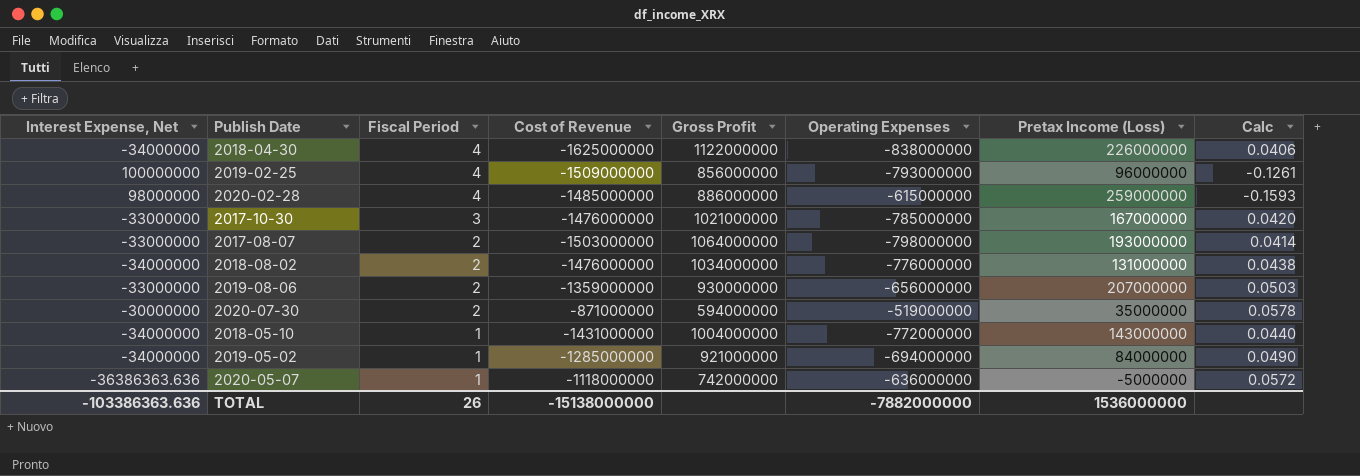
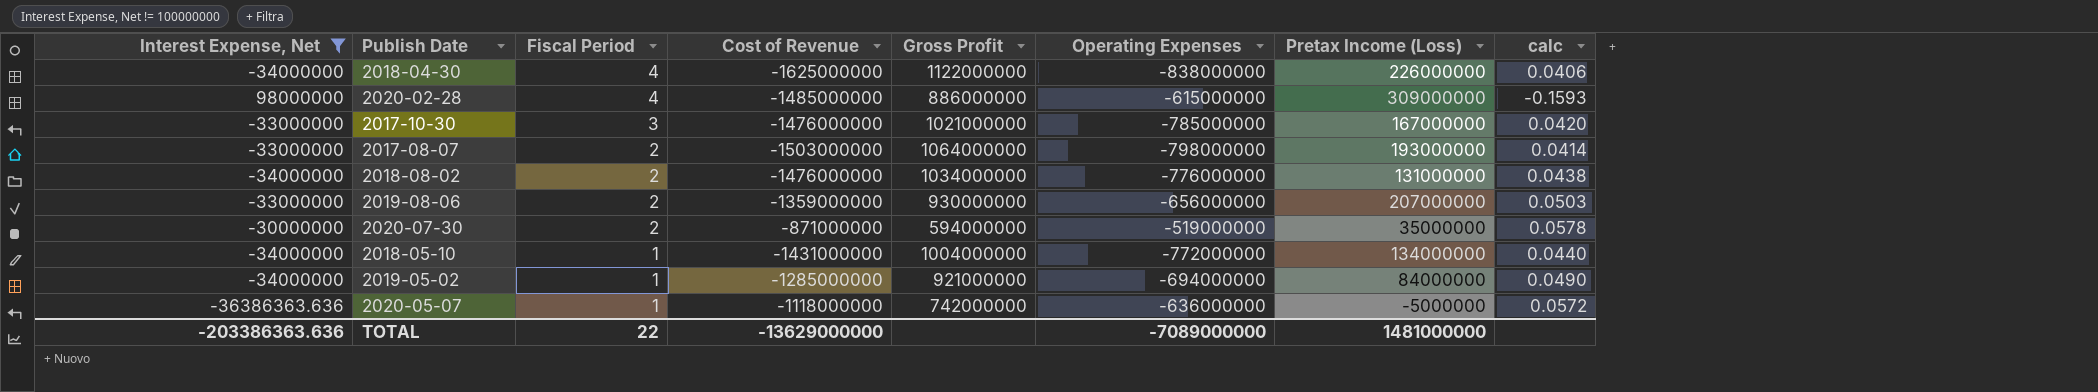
filter: none -> Interest Expense, Net != 100000000
column name: Calc -> calc
2020-02-28 | Pretax Income (Loss): 259000000 -> 309000000
2018-05-10 | Pretax Income (Loss): 143000000 -> 134000000
TOTAL | Interest Expense, Net: -103386363.636 -> -203386363.636
TOTAL | Fiscal Period: 26 -> 22
TOTAL | Cost of Revenue: -15138000000 -> -13629000000
TOTAL | Operating Expenses: -7882000000 -> -7089000000
TOTAL | Pretax Income (Loss): 1536000000 -> 1481000000

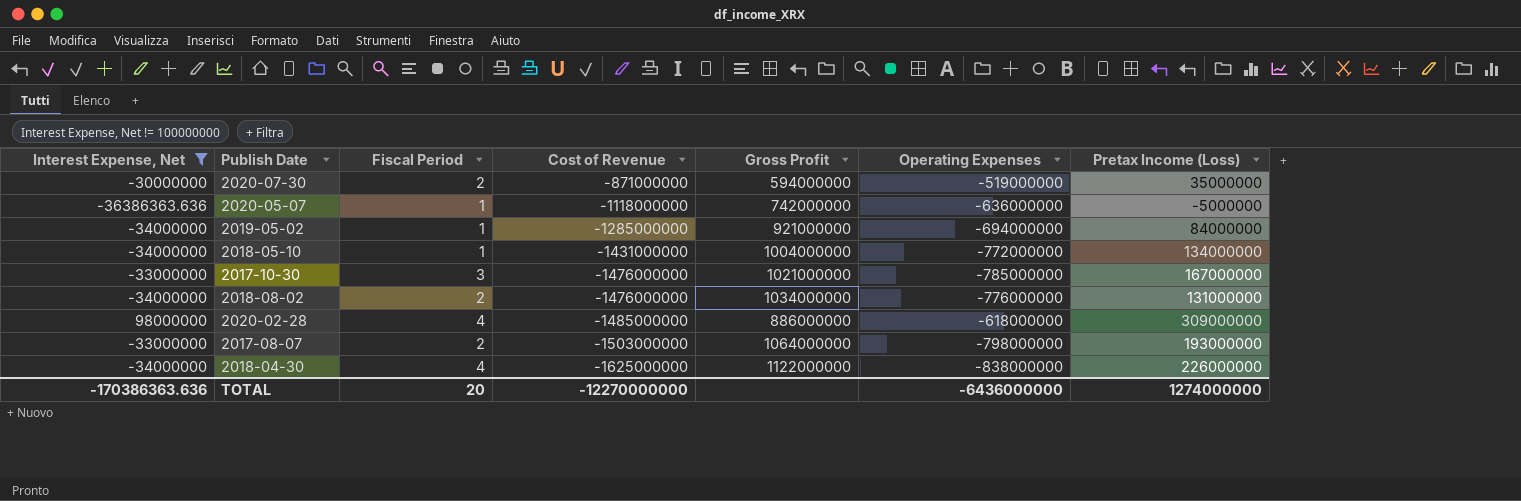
row order: Fiscal Period descending -> Cost of Revenue descending
column calc | formula: [Interest Expense, Net] / [Operating Expenses] -> none
row 2019-08-06: -33000000 | 2 | -1359000000 | 930000000 | -656000000 | 207000000 | 0.0503 -> none
2020-02-28 | Operating Expenses: -615000000 -> -618000000
TOTAL | Interest Expense, Net: -203386363.636 -> -170386363.636
TOTAL | Fiscal Period: 22 -> 20
TOTAL | Cost of Revenue: -13629000000 -> -12270000000
TOTAL | Operating Expenses: -7089000000 -> -6436000000
TOTAL | Pretax Income (Loss): 1481000000 -> 1274000000

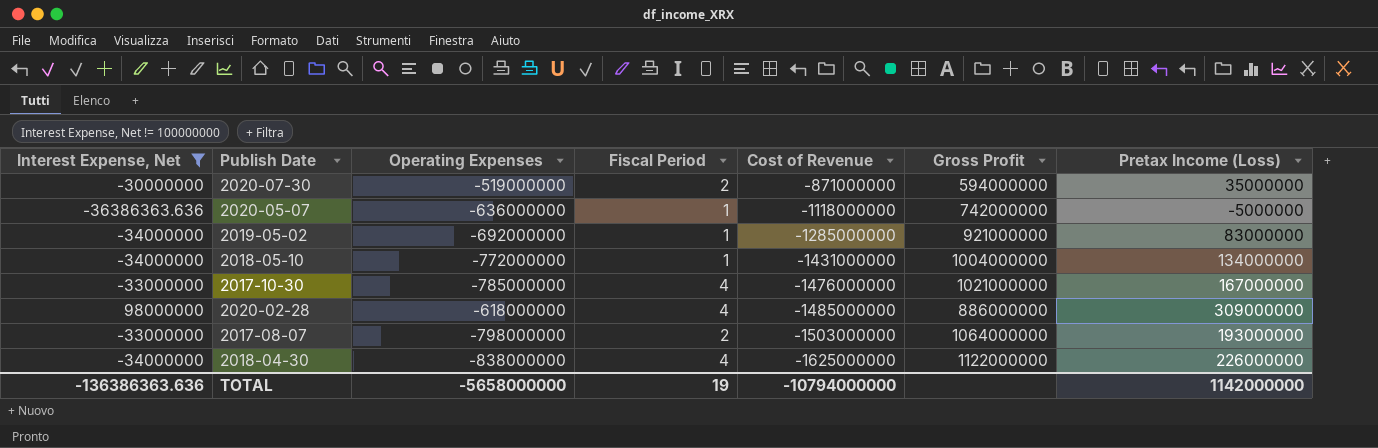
column Operating Expenses | position: 6 -> 3
row 2018-08-02: -34000000 | 2 | -1476000000 | 1034000000 | -776000000 | 131000000 -> none
2019-05-02 | Operating Expenses: -694000000 -> -692000000
2019-05-02 | Pretax Income (Loss): 84000000 -> 83000000
2017-10-30 | Fiscal Period: 3 -> 4
TOTAL | Interest Expense, Net: -170386363.636 -> -136386363.636
TOTAL | Operating Expenses: -6436000000 -> -5658000000
TOTAL | Fiscal Period: 20 -> 19
TOTAL | Cost of Revenue: -12270000000 -> -10794000000
TOTAL | Pretax Income (Loss): 1274000000 -> 1142000000

